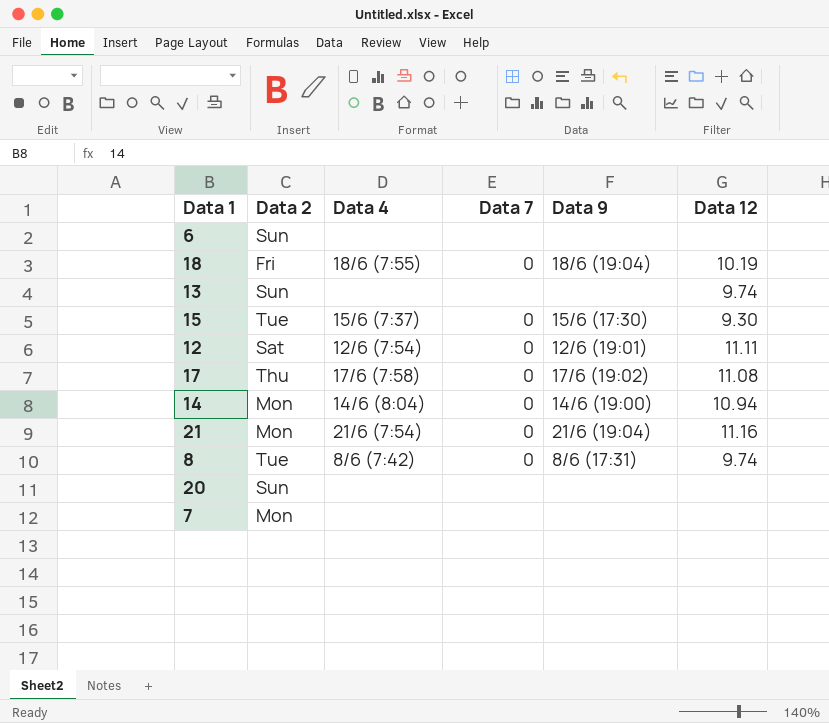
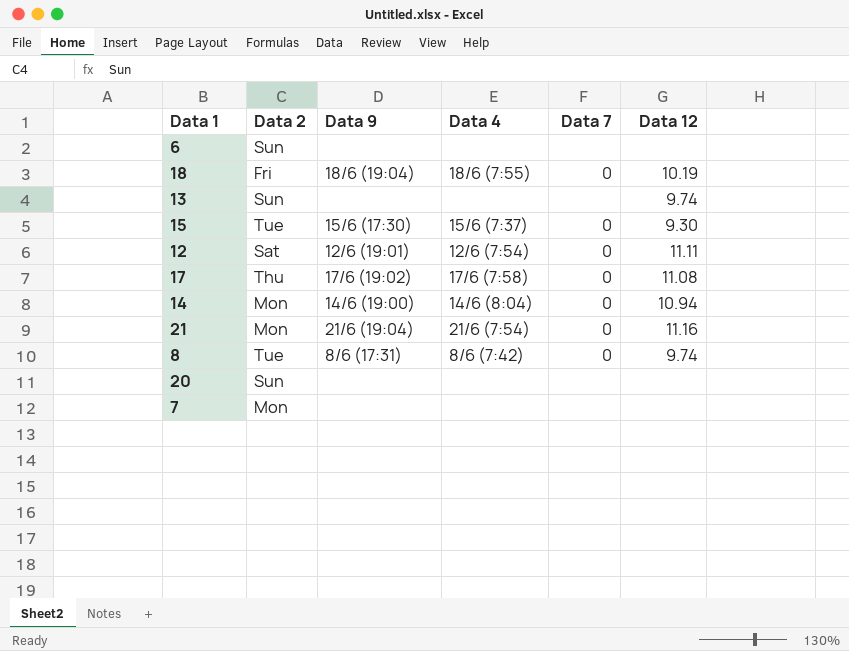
column Data 9 | position: 5 -> 3

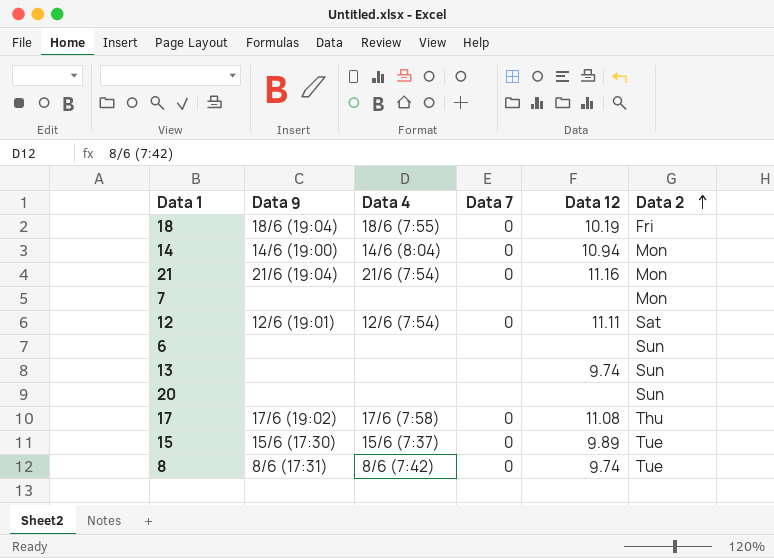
row order: none -> Data 2 ascending
column Data 2 | position: 2 -> 6
15 | Data 12: 9.30 -> 9.89

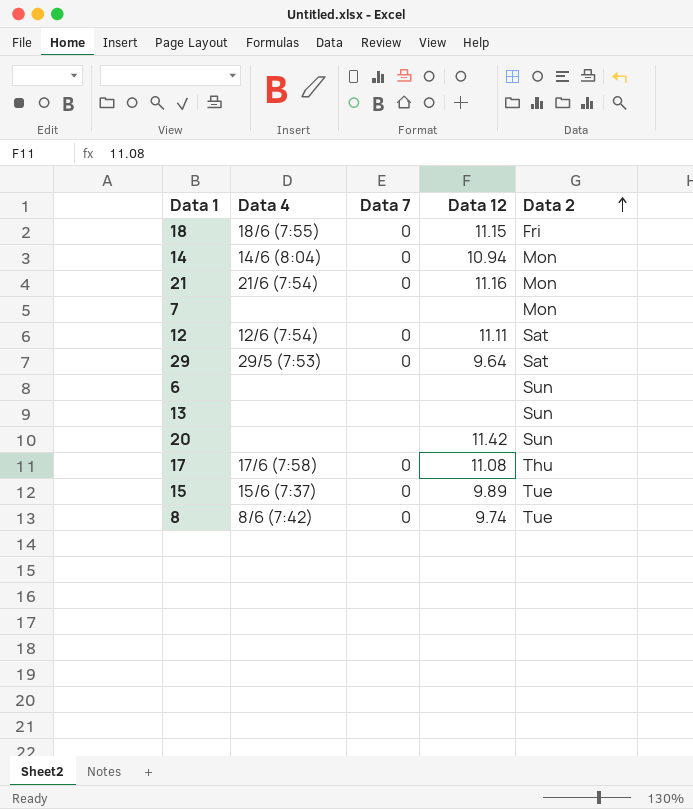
column Data 9 | position: 2 -> none
18 | Data 12: 10.19 -> 11.15
row 29: none -> 29/5 (7:53) | 0 | 9.64 | Sat
13 | Data 12: 9.74 -> none
20 | Data 12: none -> 11.42

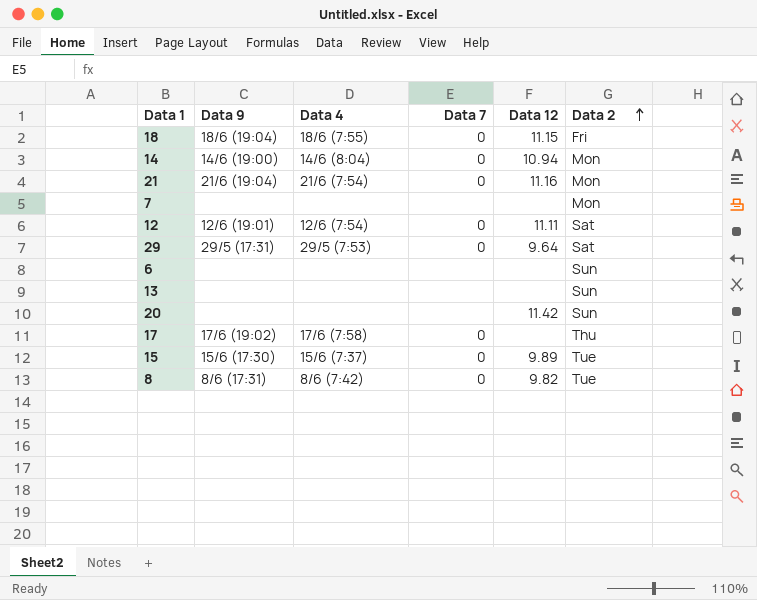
column Data 9 | position: none -> 2
17 | Data 12: 11.08 -> none
8 | Data 12: 9.74 -> 9.82

